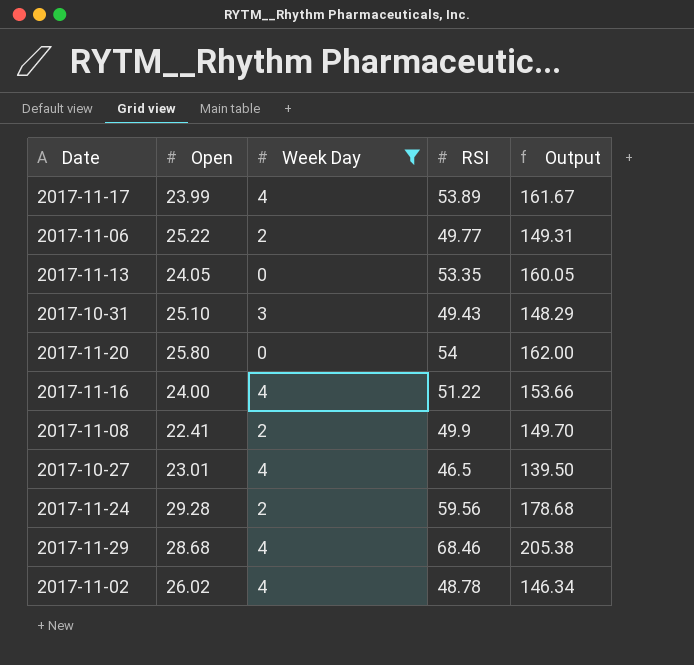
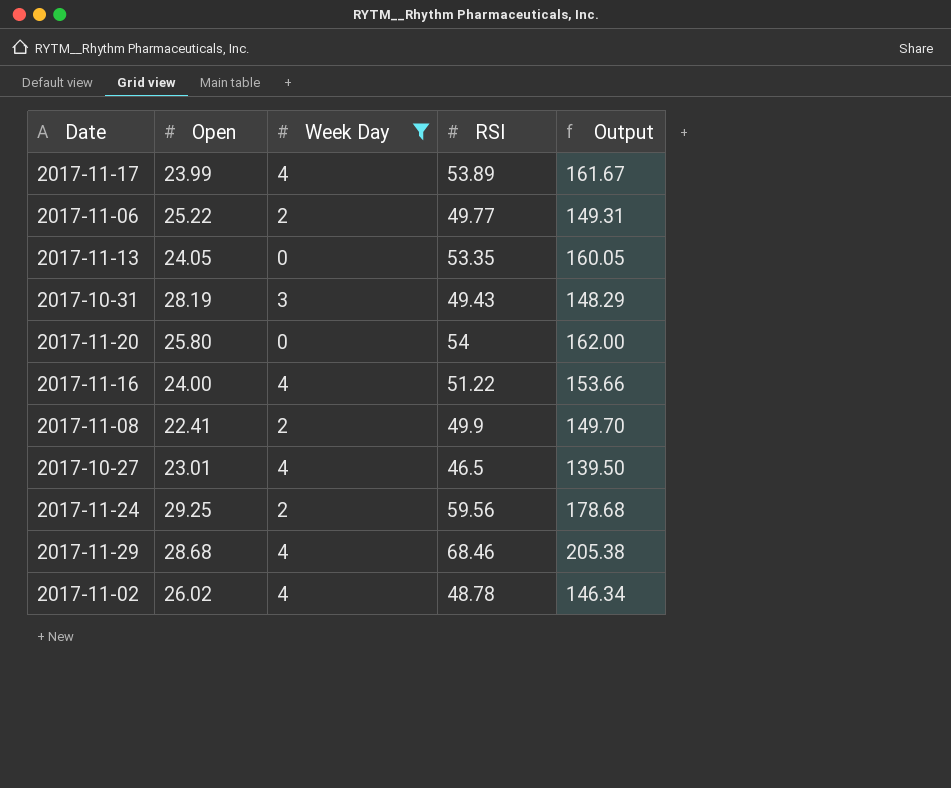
2017-10-31 | Open: 25.10 -> 28.19
2017-11-24 | Open: 29.28 -> 29.25

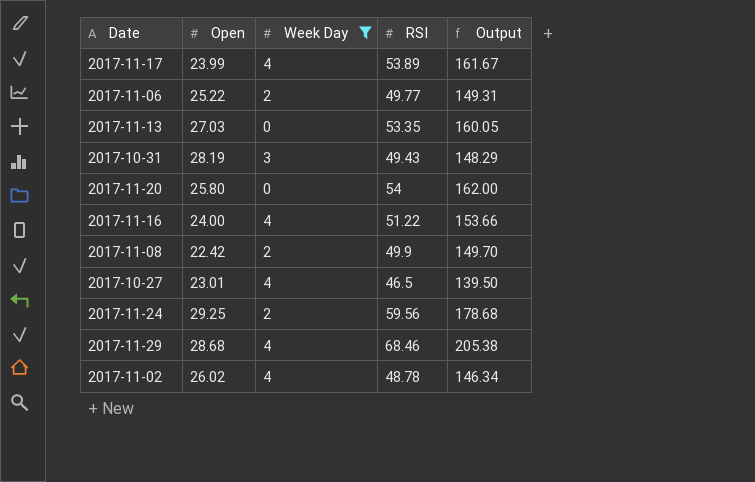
2017-11-13 | Open: 24.05 -> 27.03
2017-11-08 | Open: 22.41 -> 22.42

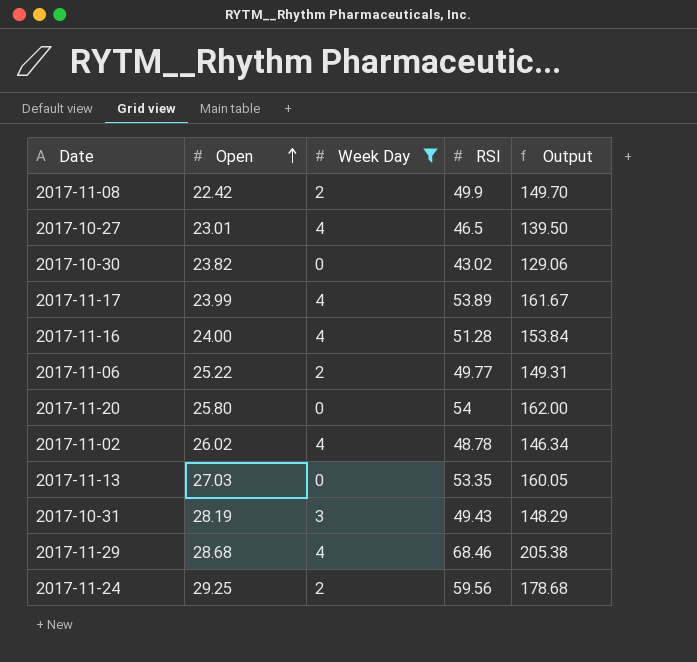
row order: none -> Open ascending
row 2017-10-30: none -> 23.82 | 0 | 43.02 | 129.06
2017-11-16 | RSI: 51.22 -> 51.28
2017-11-16 | Output: 153.66 -> 153.84

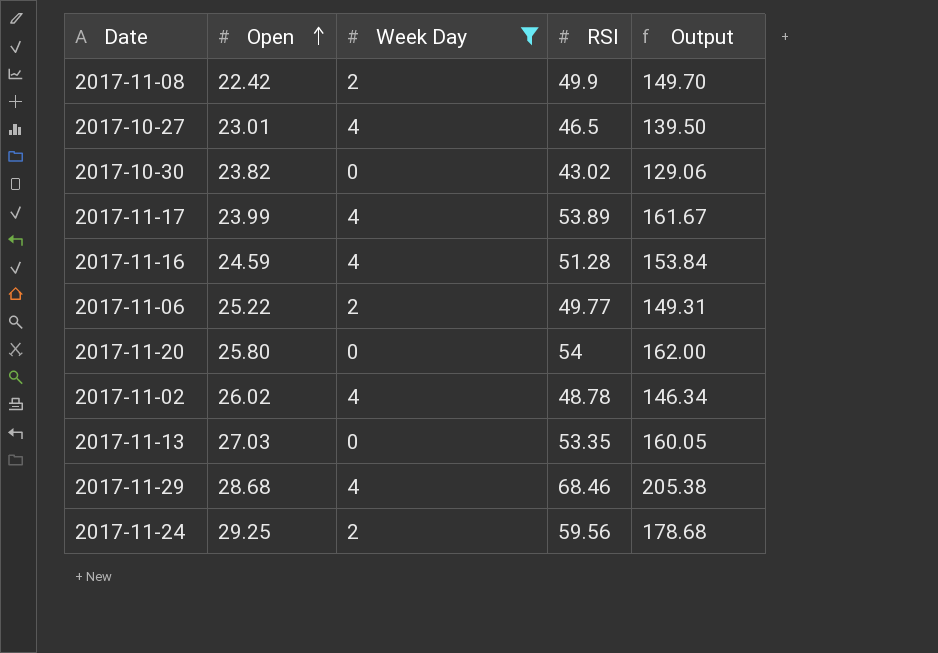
row 2017-10-31: 28.19 | 3 | 49.43 | 148.29 -> none
2017-11-16 | Open: 24.00 -> 24.59

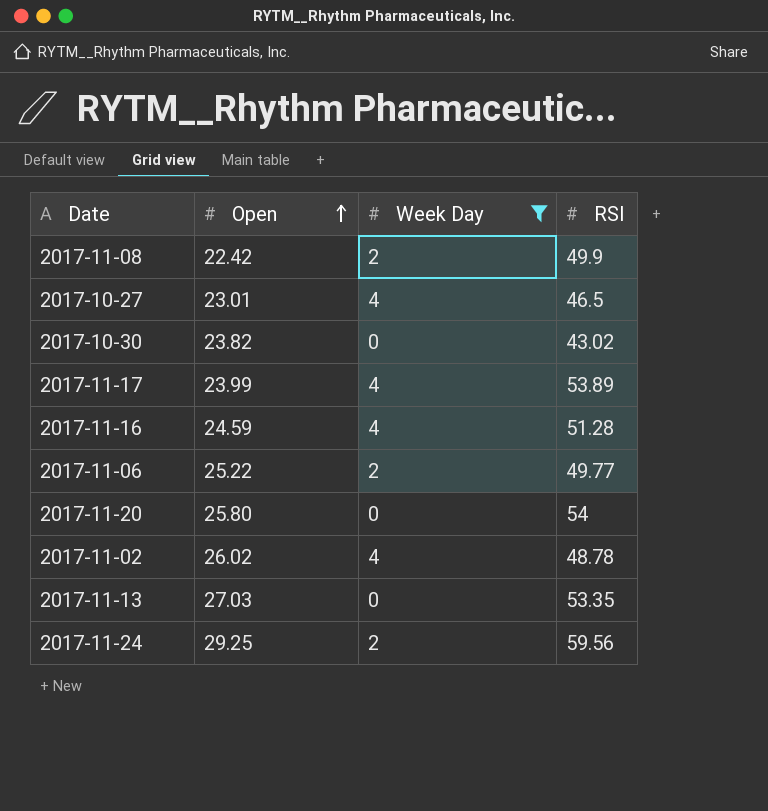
column Output | formula: [RSI] * 3 -> none
row 2017-11-29: 28.68 | 4 | 68.46 | 205.38 -> none

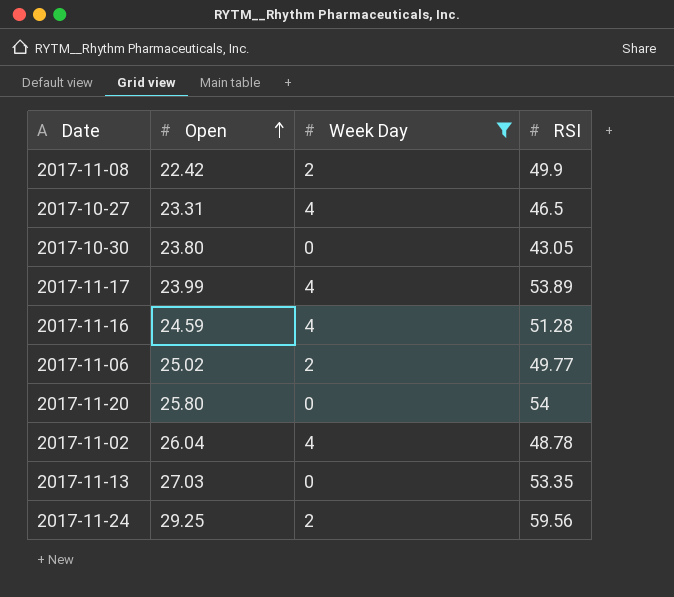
2017-10-27 | Open: 23.01 -> 23.31
2017-10-30 | Open: 23.82 -> 23.80
2017-10-30 | RSI: 43.02 -> 43.05
2017-11-06 | Open: 25.22 -> 25.02
2017-11-02 | Open: 26.02 -> 26.04

